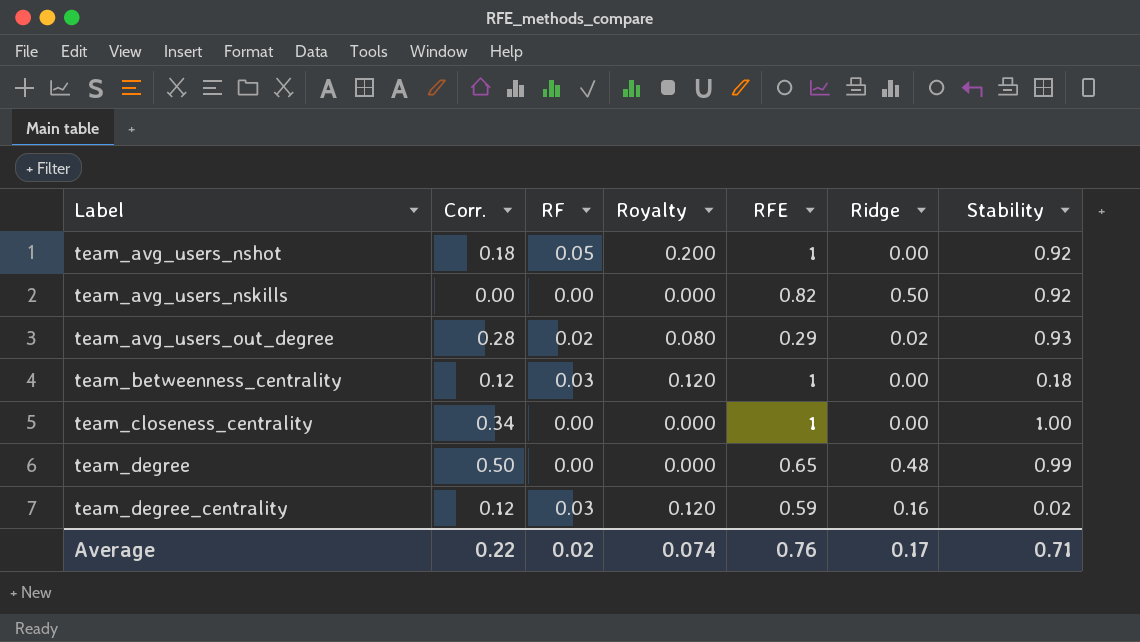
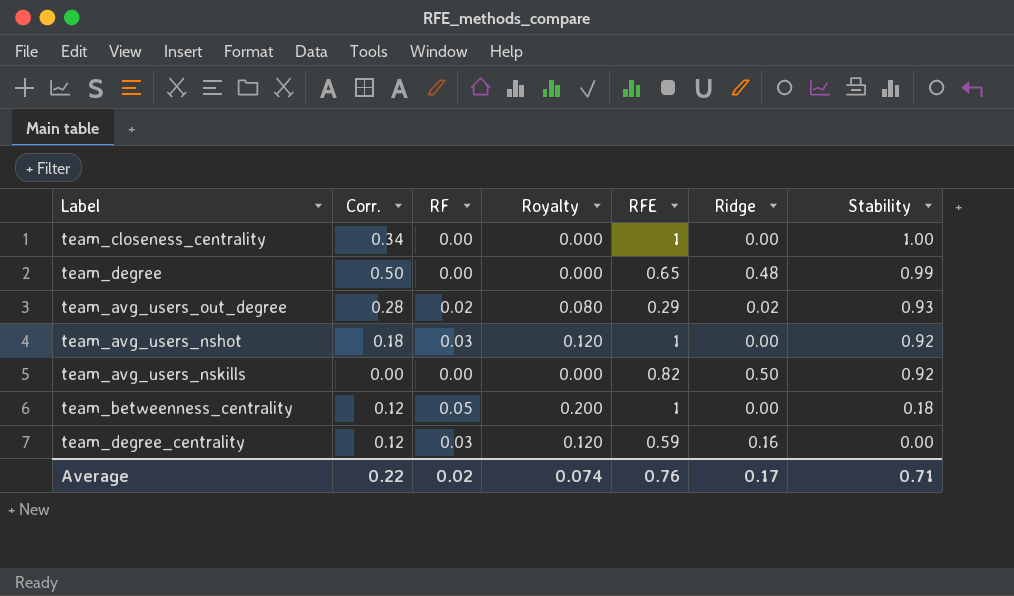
row order: Label ascending -> Stability descending
team_avg_users_nshot | RF: 0.05 -> 0.03
team_avg_users_nshot | Royalty: 0.200 -> 0.120
team_betweenness_centrality | RF: 0.03 -> 0.05
team_betweenness_centrality | Royalty: 0.120 -> 0.200
team_degree_centrality | Stability: 0.02 -> 0.00

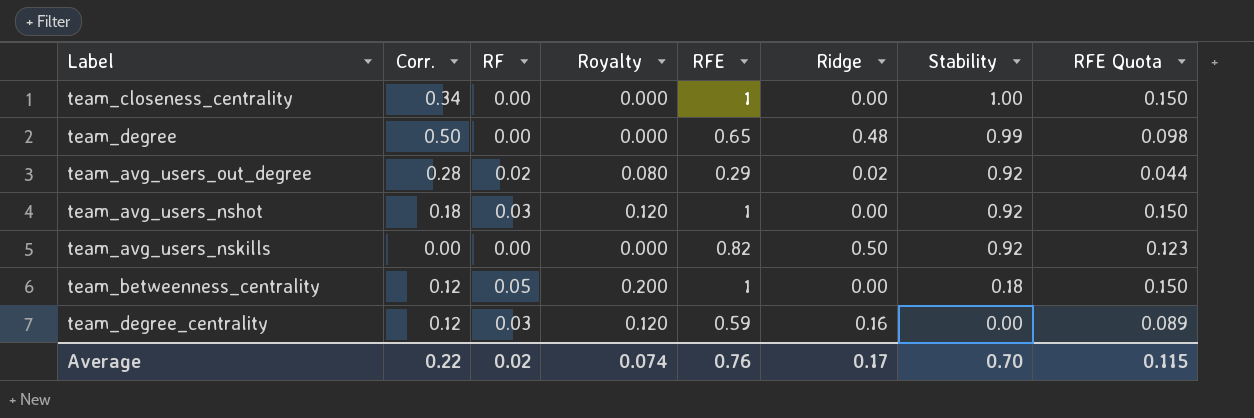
column RFE Quota | formula: none -> [RFE] * 0.15
team_avg_users_out_degree | Stability: 0.93 -> 0.92
Average | Stability: 0.71 -> 0.70

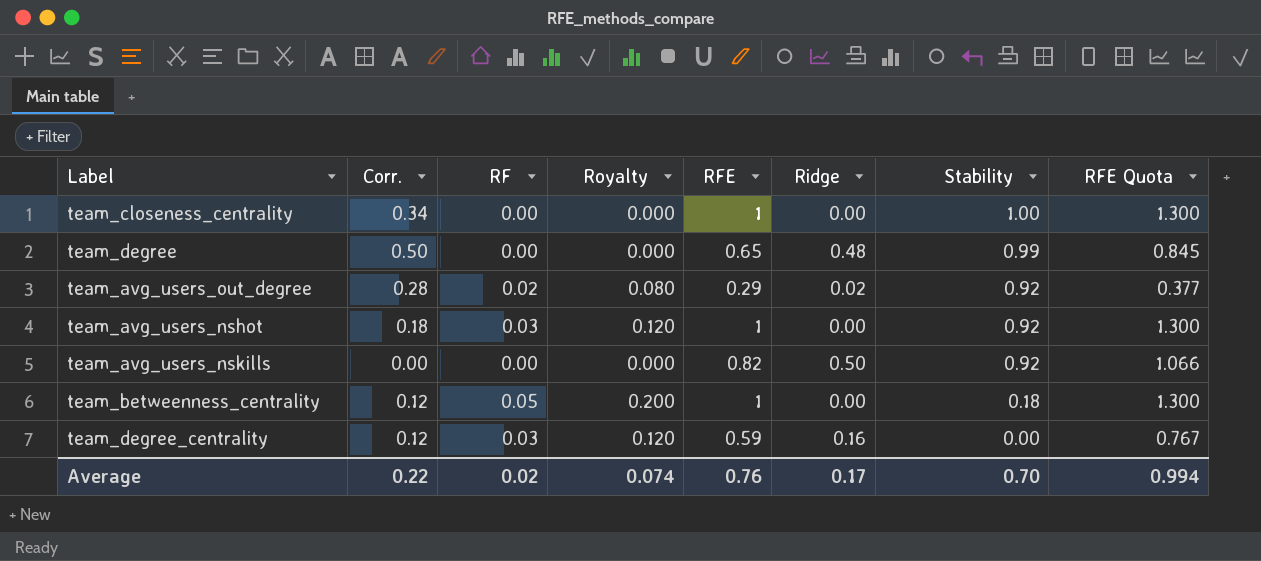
column RFE Quota | formula: [RFE] * 0.15 -> [RFE] * 1.3
Average | RFE Quota: 0.115 -> 0.994

